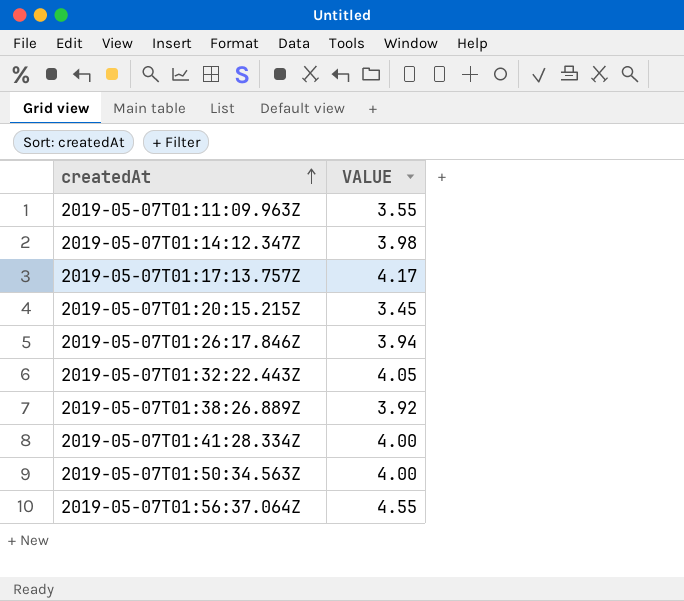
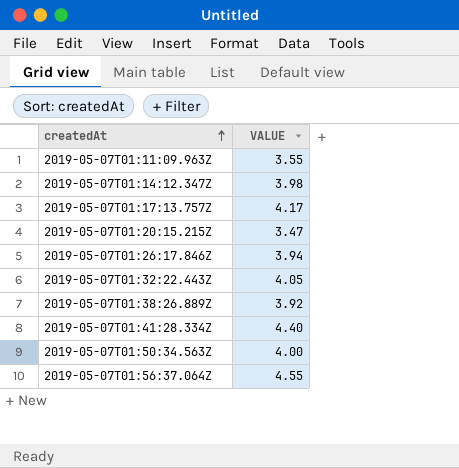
2019-05-07T01:20:15.215Z | VALUE: 3.45 -> 3.47
2019-05-07T01:41:28.334Z | VALUE: 4.00 -> 4.40

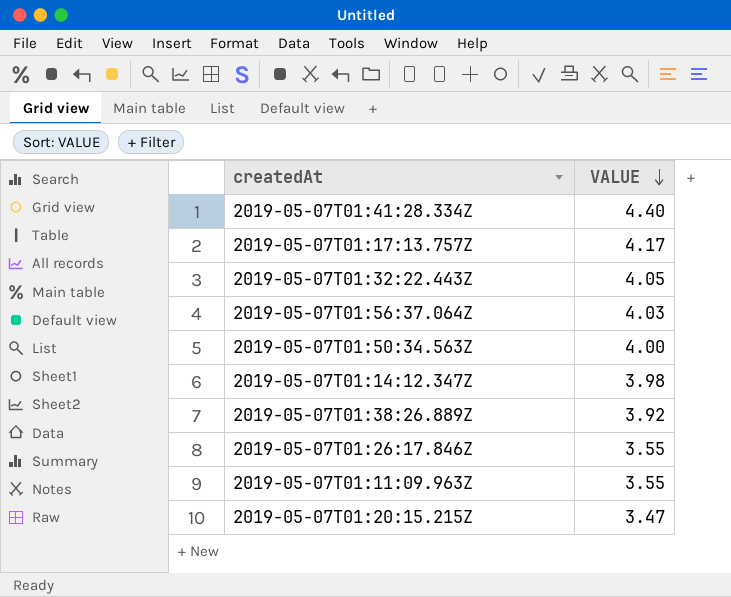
row order: createdAt ascending -> VALUE descending
2019-05-07T01:56:37.064Z | VALUE: 4.55 -> 4.03
2019-05-07T01:26:17.846Z | VALUE: 3.94 -> 3.55

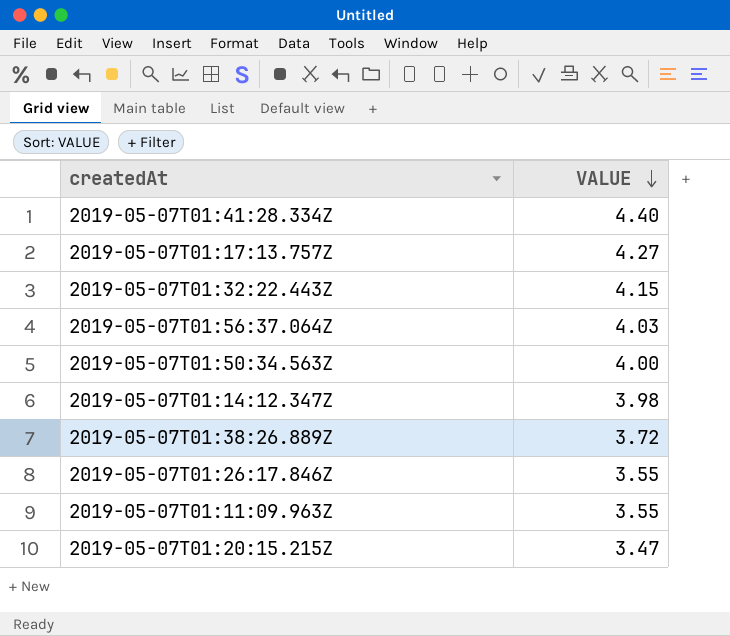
2019-05-07T01:17:13.757Z | VALUE: 4.17 -> 4.27
2019-05-07T01:32:22.443Z | VALUE: 4.05 -> 4.15
2019-05-07T01:38:26.889Z | VALUE: 3.92 -> 3.72

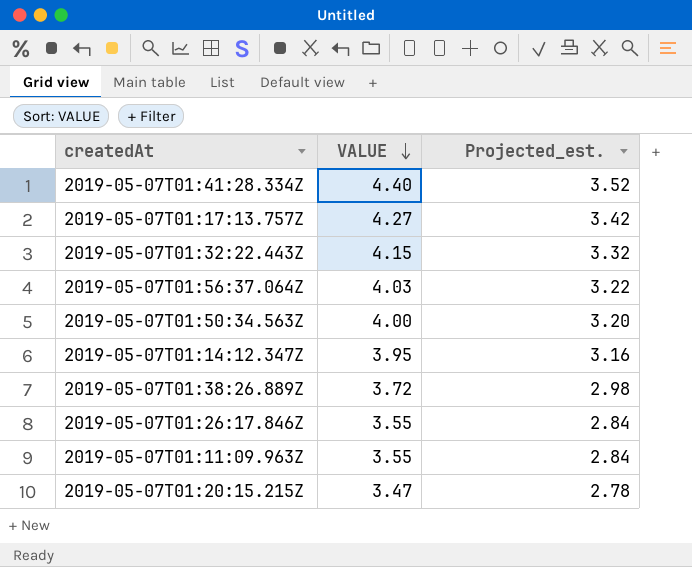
column Projected_est. | formula: none -> [VALUE] * 0.8
2019-05-07T01:14:12.347Z | VALUE: 3.98 -> 3.95

